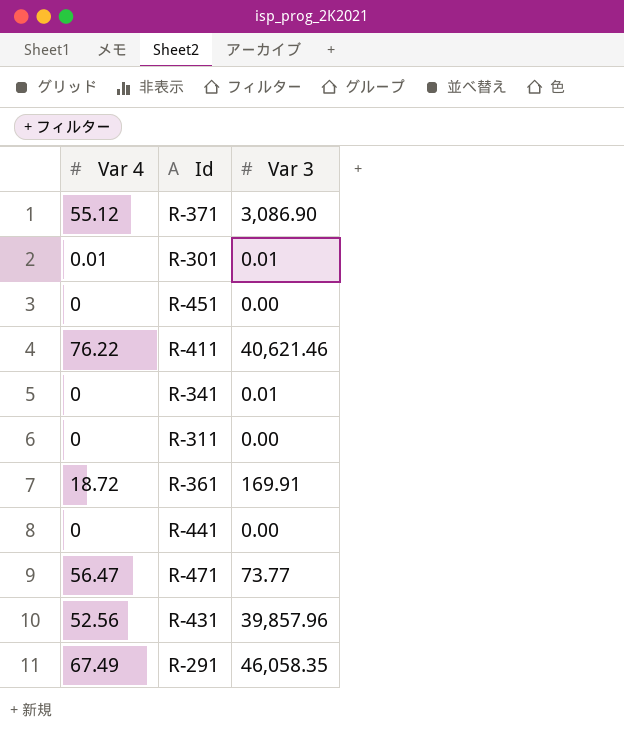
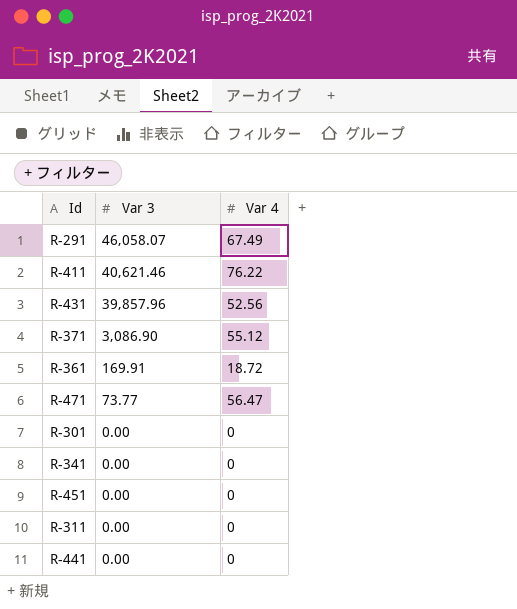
row order: none -> Var 3 descending
column Var 4 | position: 1 -> 3
R-291 | Var 3: 46,058.35 -> 46,058.07
R-301 | Var 3: 0.01 -> 0.00
R-301 | Var 4: 0.01 -> 0
R-341 | Var 3: 0.01 -> 0.00

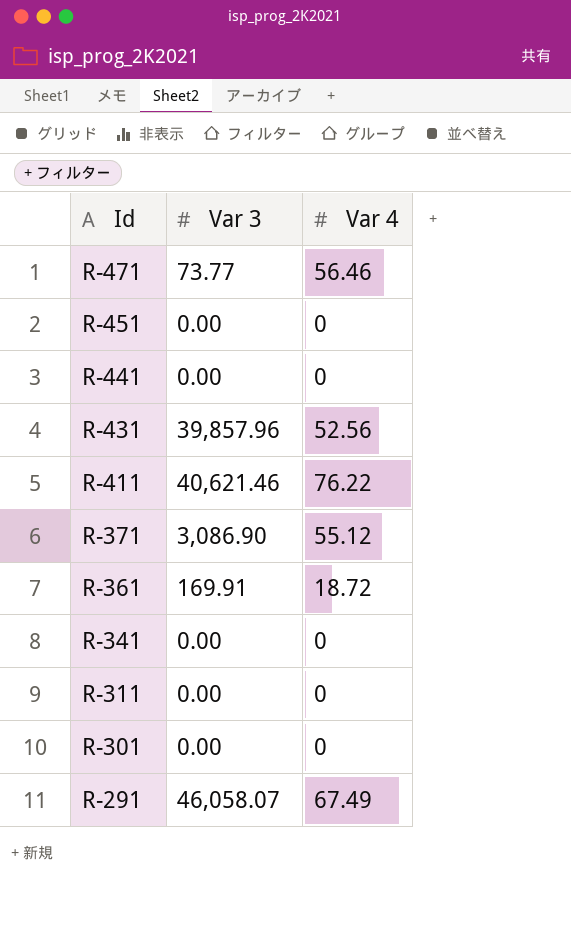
row order: Var 3 descending -> Id descending
R-471 | Var 4: 56.47 -> 56.46

